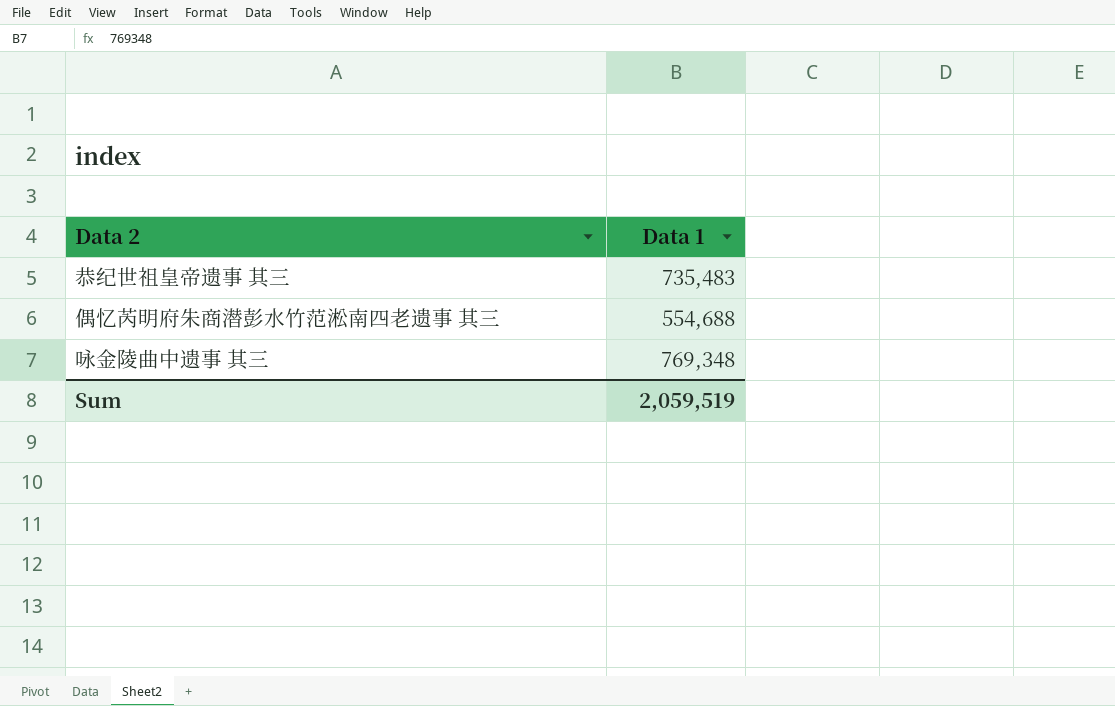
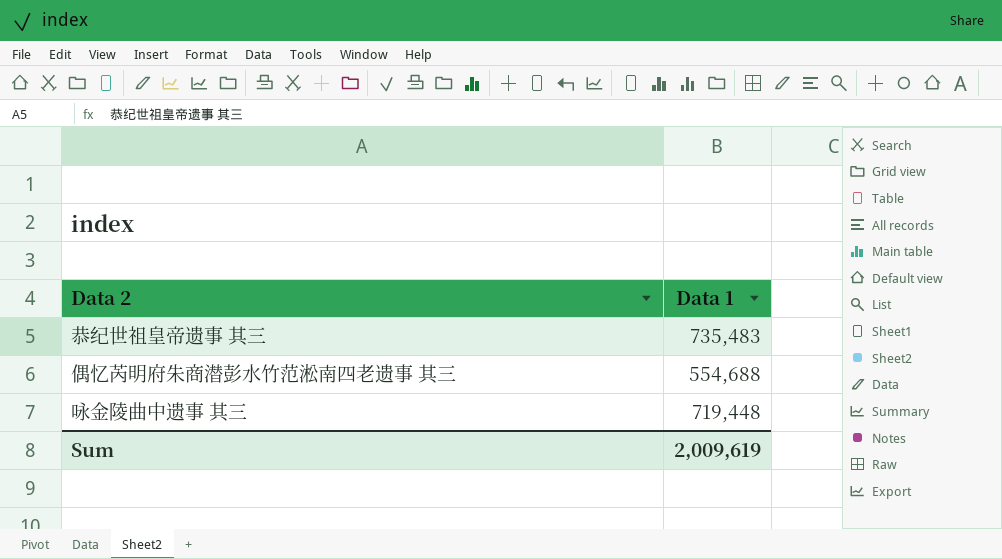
咏金陵曲中遗事 其三 | Data 1: 769,348 -> 719,448
Sum | Data 1: 2,059,519 -> 2,009,619

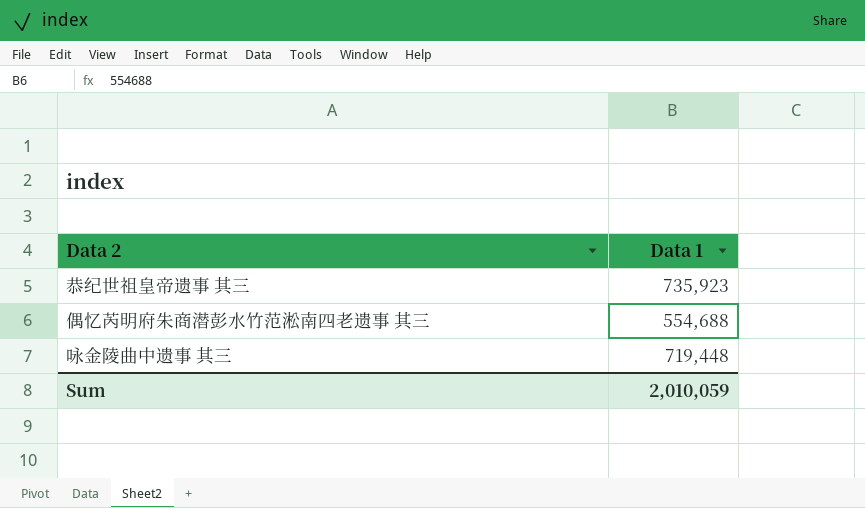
恭纪世祖皇帝遗事 其三 | Data 1: 735,483 -> 735,923
Sum | Data 1: 2,009,619 -> 2,010,059

